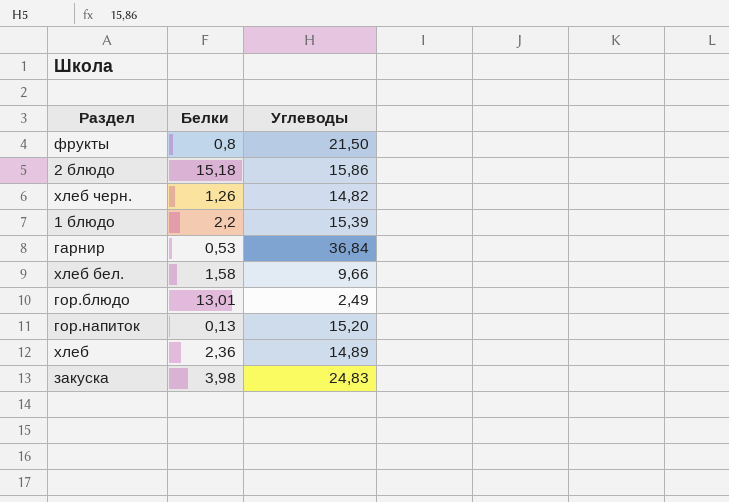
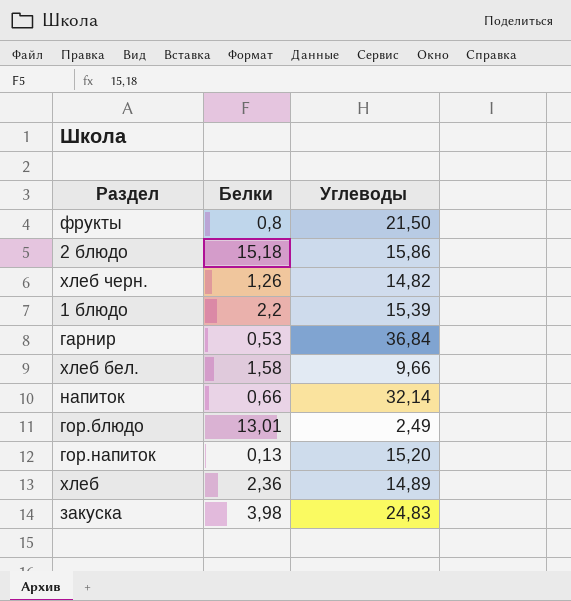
row напиток: none -> 0,66 | 32,14

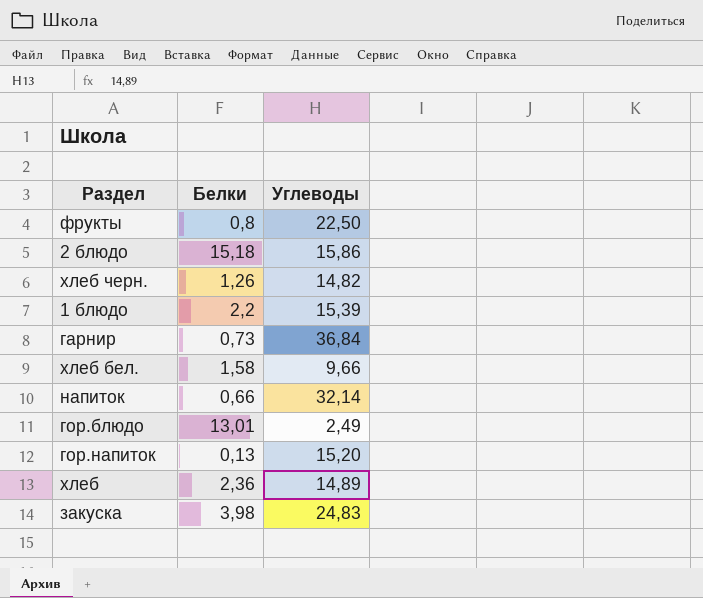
фрукты | Углеводы: 21,50 -> 22,50
гарнир | Белки: 0,53 -> 0,73

